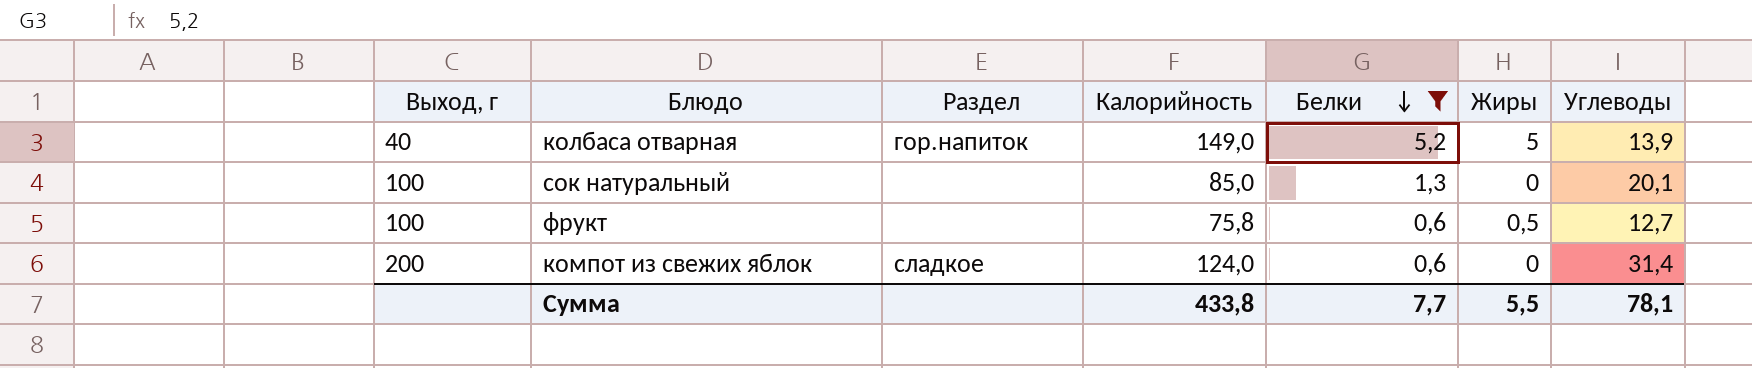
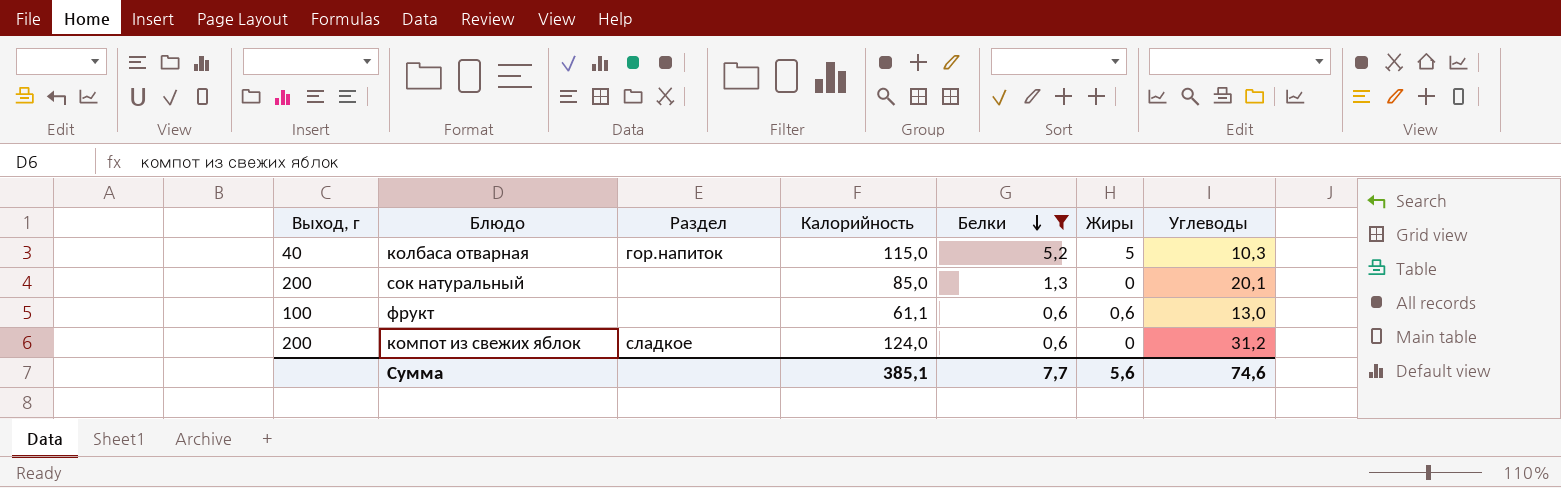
колбаса отварная | Калорийность: 149,0 -> 115,0
колбаса отварная | Углеводы: 13,9 -> 10,3
сок натуральный | Выход, г: 100 -> 200
фрукт | Калорийность: 75,8 -> 61,1
фрукт | Жиры: 0,5 -> 0,6
фрукт | Углеводы: 12,7 -> 13,0
компот из свежих яблок | Углеводы: 31,4 -> 31,2
Сумма | Калорийность: 433,8 -> 385,1
Сумма | Жиры: 5,5 -> 5,6
Сумма | Углеводы: 78,1 -> 74,6

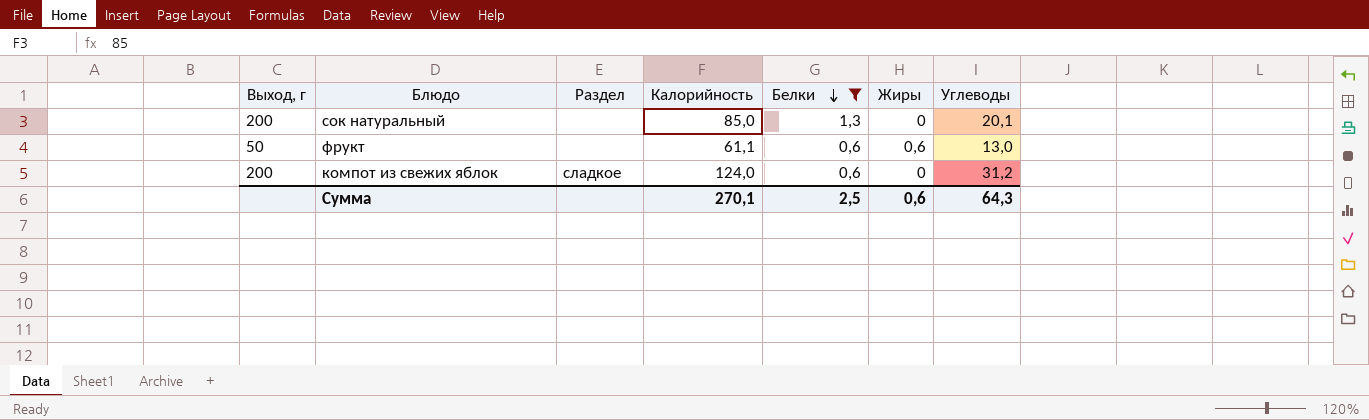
row колбаса отварная: 40 | гор.напиток | 115,0 | 5,2 | 5 | 10,3 -> none
фрукт | Выход, г: 100 -> 50
Сумма | Калорийность: 385,1 -> 270,1
Сумма | Белки: 7,7 -> 2,5
Сумма | Жиры: 5,6 -> 0,6
Сумма | Углеводы: 74,6 -> 64,3

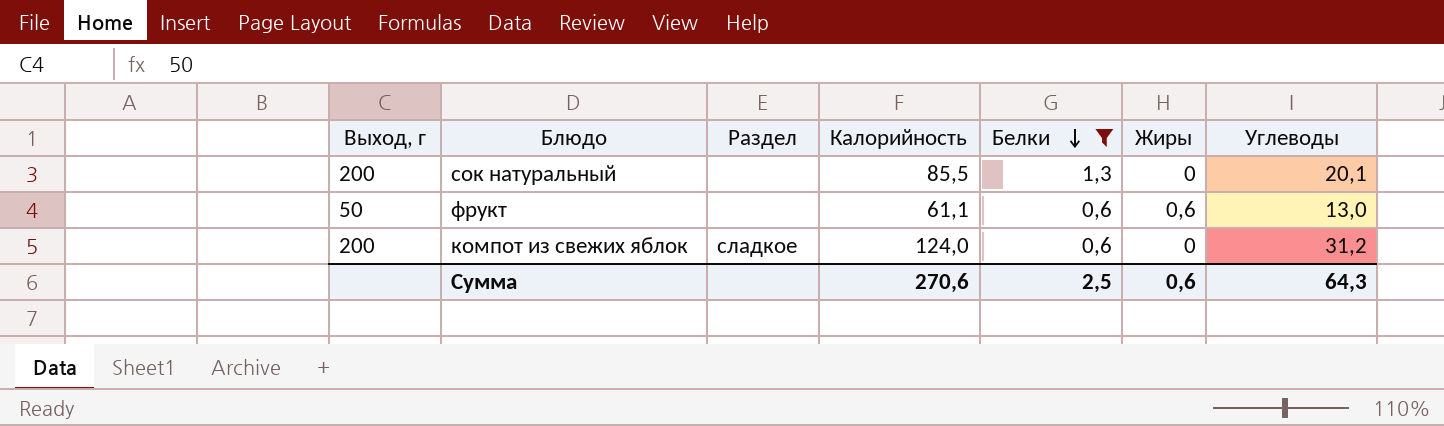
сок натуральный | Калорийность: 85,0 -> 85,5
Сумма | Калорийность: 270,1 -> 270,6

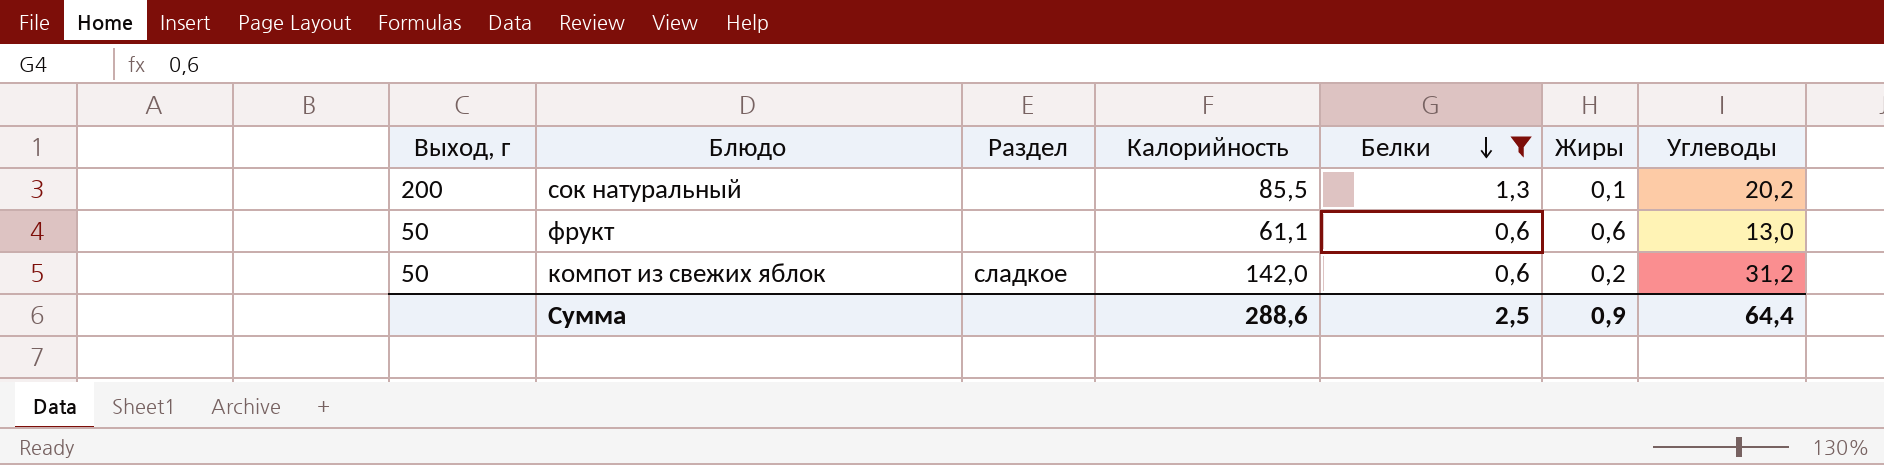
сок натуральный | Жиры: 0 -> 0,1
сок натуральный | Углеводы: 20,1 -> 20,2
компот из свежих яблок | Выход, г: 200 -> 50
компот из свежих яблок | Калорийность: 124,0 -> 142,0
компот из свежих яблок | Жиры: 0 -> 0,2
Сумма | Калорийность: 270,6 -> 288,6
Сумма | Жиры: 0,6 -> 0,9
Сумма | Углеводы: 64,3 -> 64,4

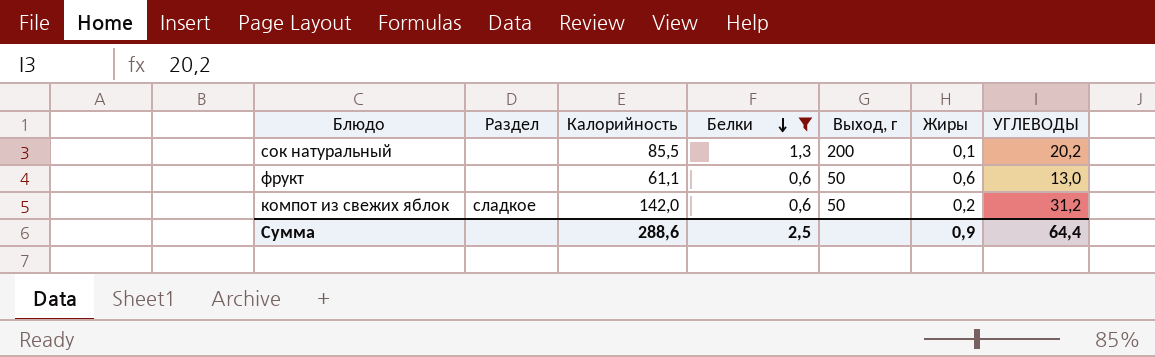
column Выход, г | position: 1 -> 5
column name: Углеводы -> УГЛЕВОДЫ

